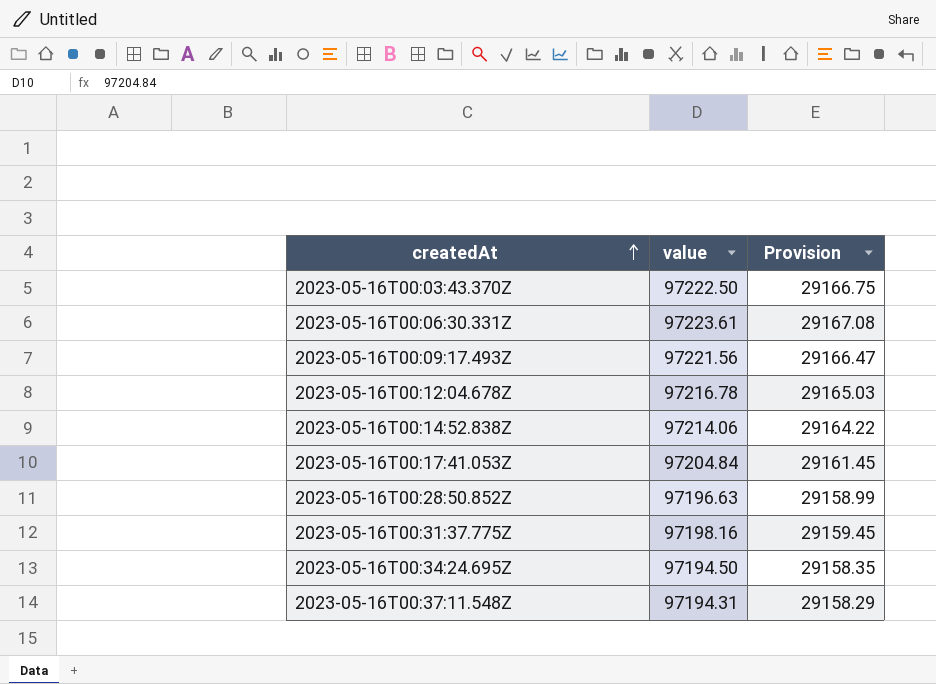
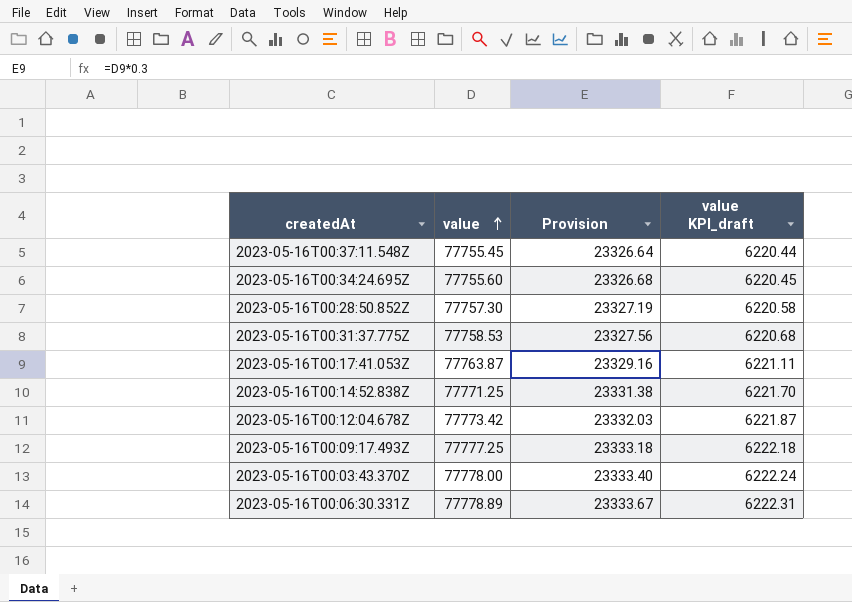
row order: createdAt ascending -> value ascending
column value KPI_draft | formula: none -> [value] * 0.08
2023-05-16T00:37:11.548Z | value: 97194.31 -> 77755.45
2023-05-16T00:37:11.548Z | Provision: 29158.29 -> 23326.64
2023-05-16T00:34:24.695Z | value: 97194.50 -> 77755.60
2023-05-16T00:34:24.695Z | Provision: 29158.35 -> 23326.68
2023-05-16T00:28:50.852Z | value: 97196.63 -> 77757.30
2023-05-16T00:28:50.852Z | Provision: 29158.99 -> 23327.19
2023-05-16T00:31:37.775Z | value: 97198.16 -> 77758.53
2023-05-16T00:31:37.775Z | Provision: 29159.45 -> 23327.56
2023-05-16T00:17:41.053Z | value: 97204.84 -> 77763.87
2023-05-16T00:17:41.053Z | Provision: 29161.45 -> 23329.16
2023-05-16T00:14:52.838Z | value: 97214.06 -> 77771.25
2023-05-16T00:14:52.838Z | Provision: 29164.22 -> 23331.38
2023-05-16T00:12:04.678Z | value: 97216.78 -> 77773.42
2023-05-16T00:12:04.678Z | Provision: 29165.03 -> 23332.03
2023-05-16T00:09:17.493Z | value: 97221.56 -> 77777.25
2023-05-16T00:09:17.493Z | Provision: 29166.47 -> 23333.18
2023-05-16T00:03:43.370Z | value: 97222.50 -> 77778.00
2023-05-16T00:03:43.370Z | Provision: 29166.75 -> 23333.40
2023-05-16T00:06:30.331Z | value: 97223.61 -> 77778.89
2023-05-16T00:06:30.331Z | Provision: 29167.08 -> 23333.67

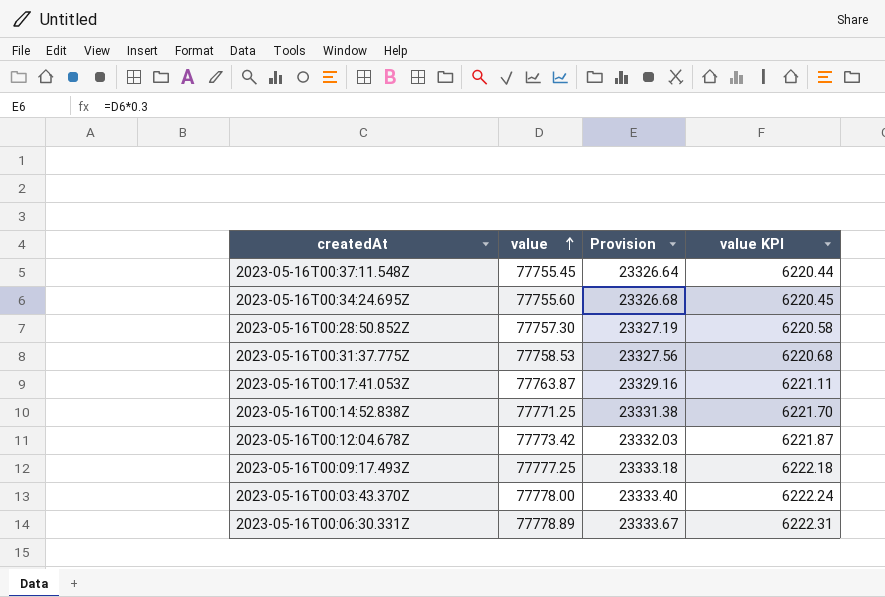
column name: value KPI_draft -> value KPI

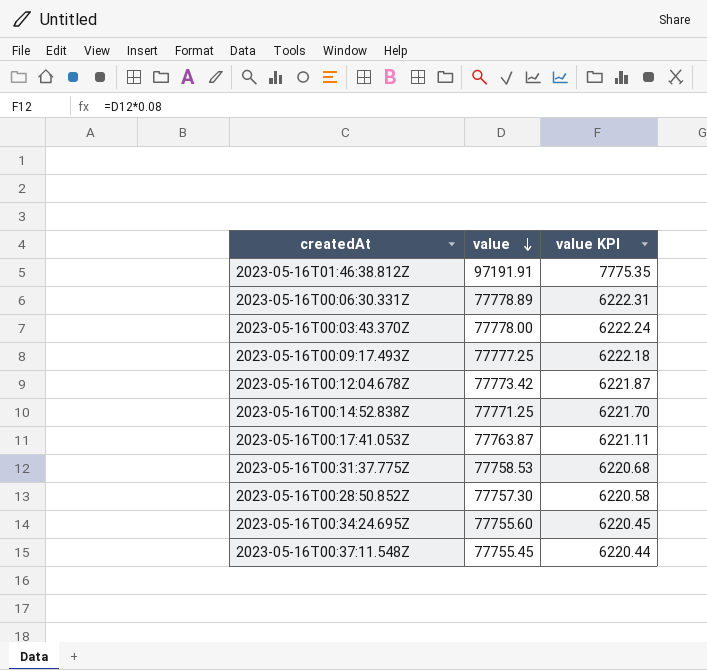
row order: value ascending -> value descending
column Provision | formula: [value] * 0.3 -> none
row 2023-05-16T01:46:38.812Z: none -> 97191.91 | 7775.35

